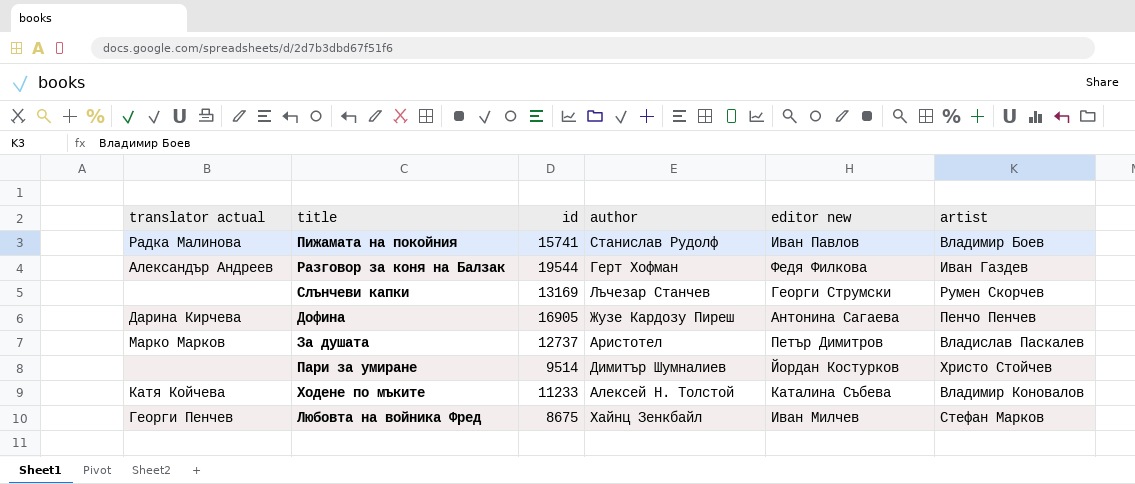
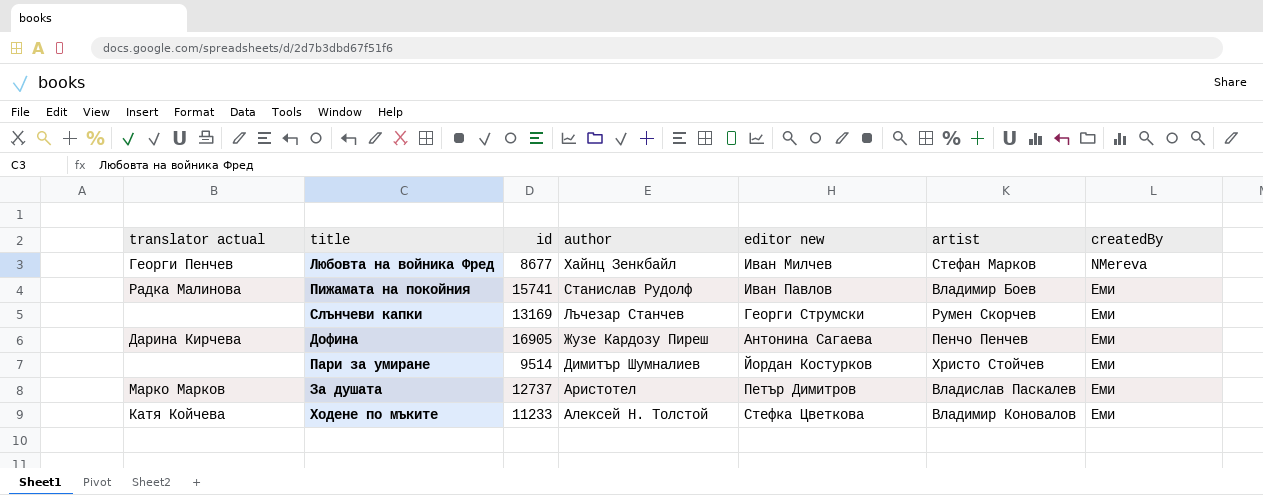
row order: none -> author descending
column createdBy | position: none -> 7
row Разговор за коня на Балзак: Александър Андреев | 19544 | Герт Хофман | Федя Филкова | Иван Газдев -> none
Любовта на войника Фред | id: 8675 -> 8677
Ходене по мъките | editor new: Каталина Събева -> Стефка Цветкова

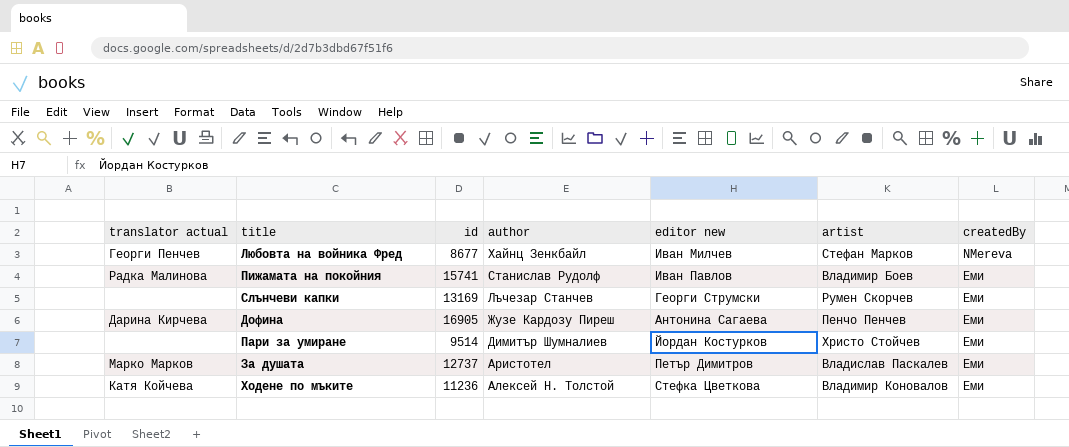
Ходене по мъките | id: 11233 -> 11236

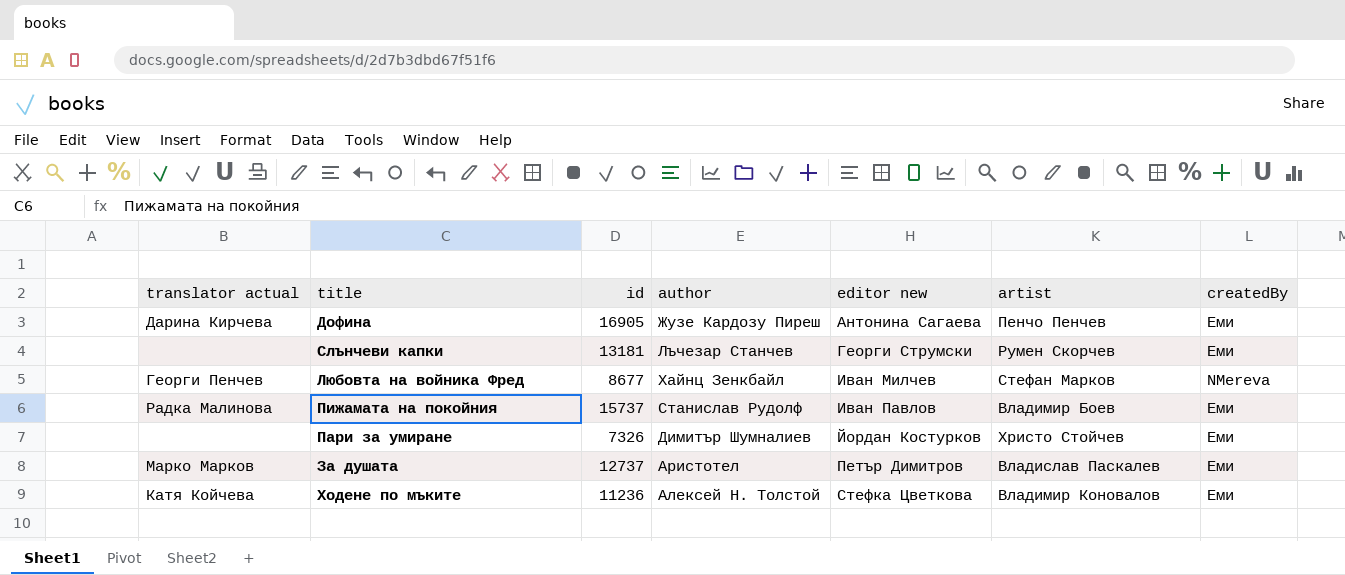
row order: author descending -> editor new ascending
Слънчеви капки | id: 13169 -> 13181
Пижамата на покойния | id: 15741 -> 15737
Пари за умиране | id: 9514 -> 7326

